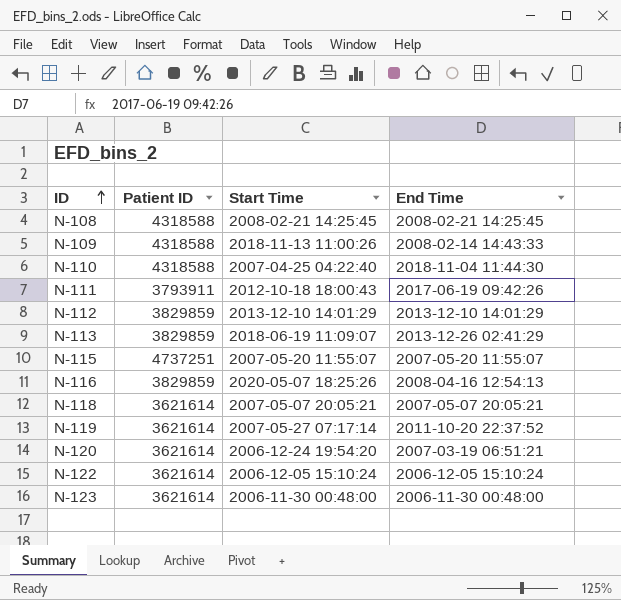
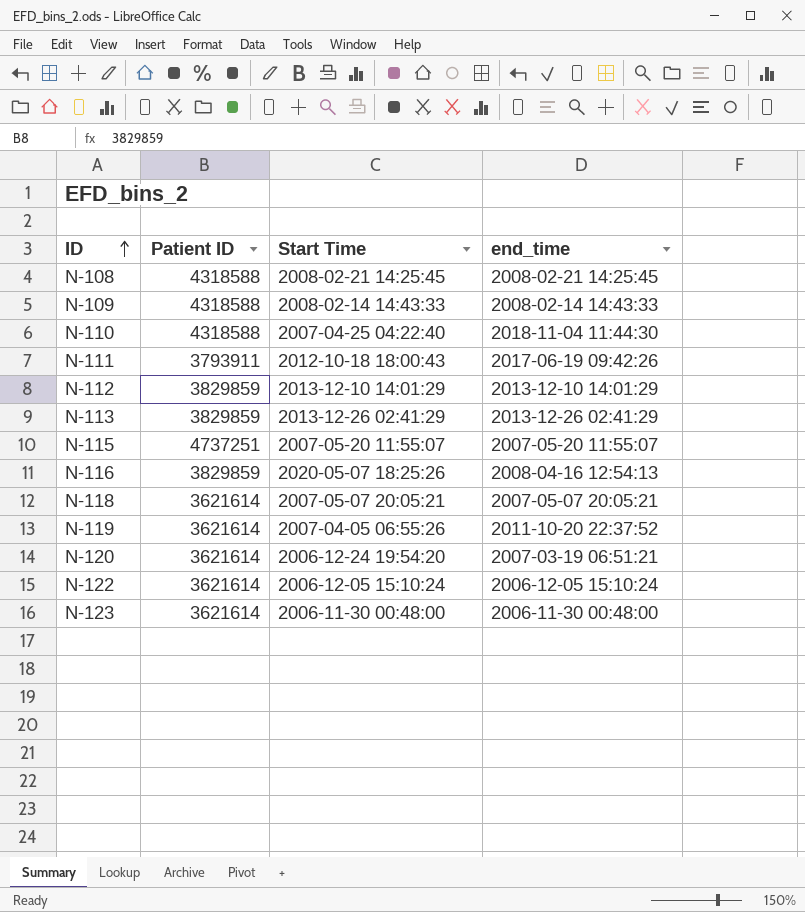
column name: End Time -> end_time
N-109 | Start Time: 2018-11-13 11:00:26 -> 2008-02-14 14:43:33
N-113 | Start Time: 2018-06-19 11:09:07 -> 2013-12-26 02:41:29
N-119 | Start Time: 2007-05-27 07:17:14 -> 2007-04-05 06:55:26

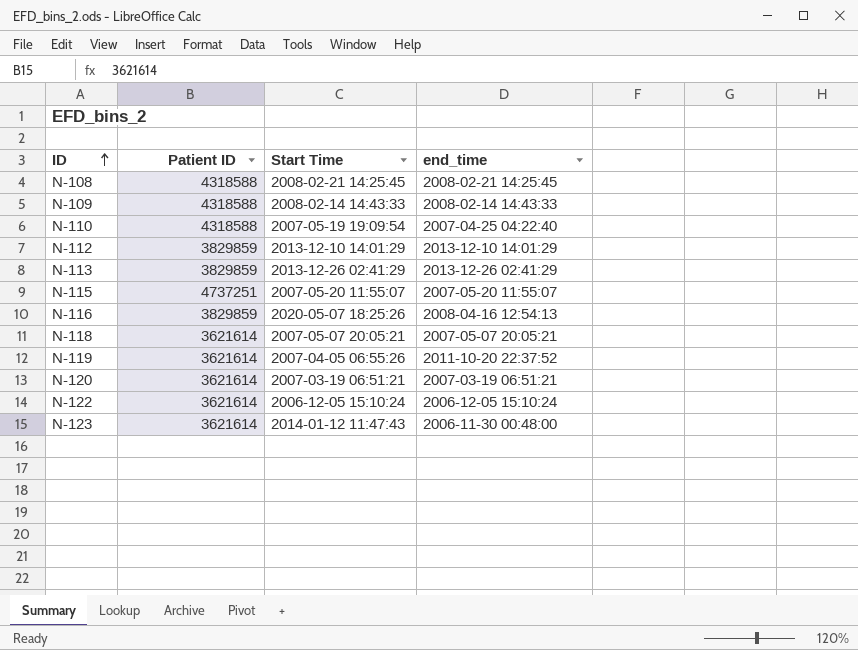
row N-111: 3793911 | 2012-10-18 18:00:43 | 2017-06-19 09:42:26 -> none
N-110 | Start Time: 2007-04-25 04:22:40 -> 2007-05-19 19:09:54
N-110 | end_time: 2018-11-04 11:44:30 -> 2007-04-25 04:22:40
N-120 | Start Time: 2006-12-24 19:54:20 -> 2007-03-19 06:51:21
N-123 | Start Time: 2006-11-30 00:48:00 -> 2014-01-12 11:47:43

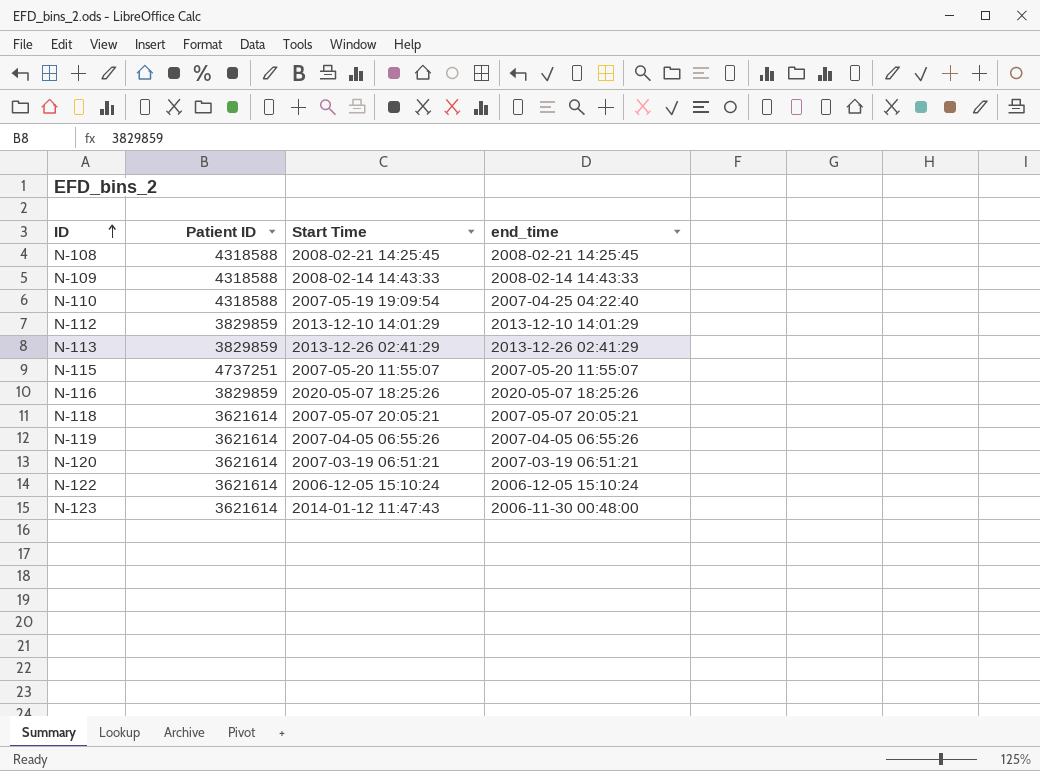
N-116 | end_time: 2008-04-16 12:54:13 -> 2020-05-07 18:25:26
N-119 | end_time: 2011-10-20 22:37:52 -> 2007-04-05 06:55:26

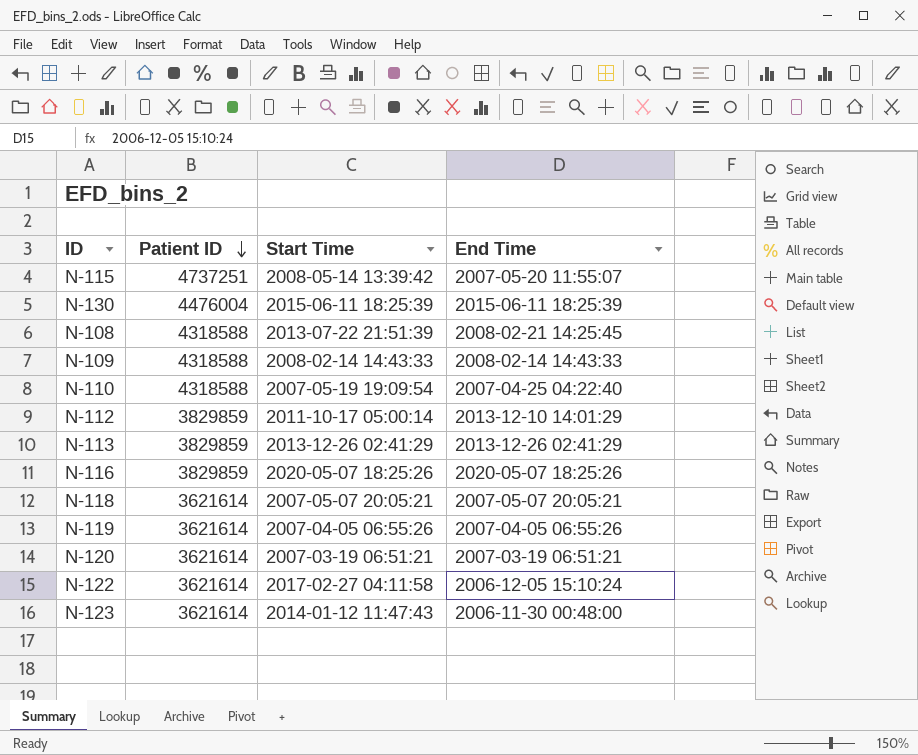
row order: ID ascending -> Patient ID descending
column name: end_time -> End Time
N-115 | Start Time: 2007-05-20 11:55:07 -> 2008-05-14 13:39:42
row N-130: none -> 4476004 | 2015-06-11 18:25:39 | 2015-06-11 18:25:39
N-108 | Start Time: 2008-02-21 14:25:45 -> 2013-07-22 21:51:39
N-112 | Start Time: 2013-12-10 14:01:29 -> 2011-10-17 05:00:14
N-122 | Start Time: 2006-12-05 15:10:24 -> 2017-02-27 04:11:58

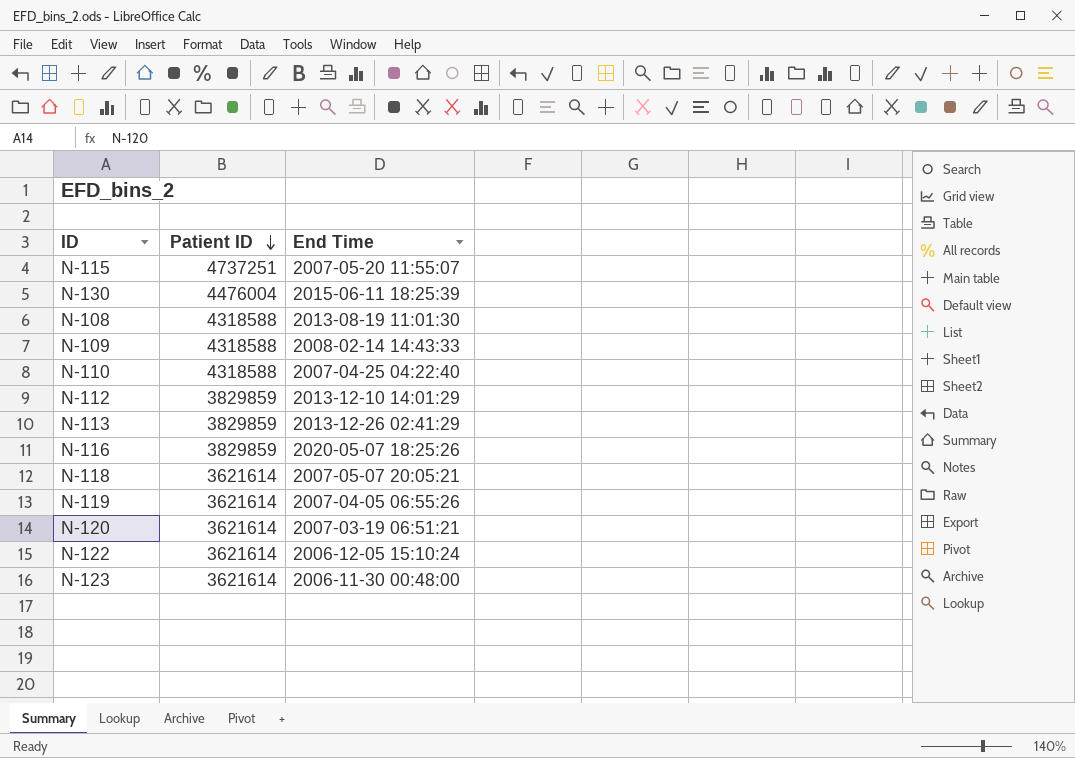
column Start Time | position: 3 -> none
N-108 | End Time: 2008-02-21 14:25:45 -> 2013-08-19 11:01:30

